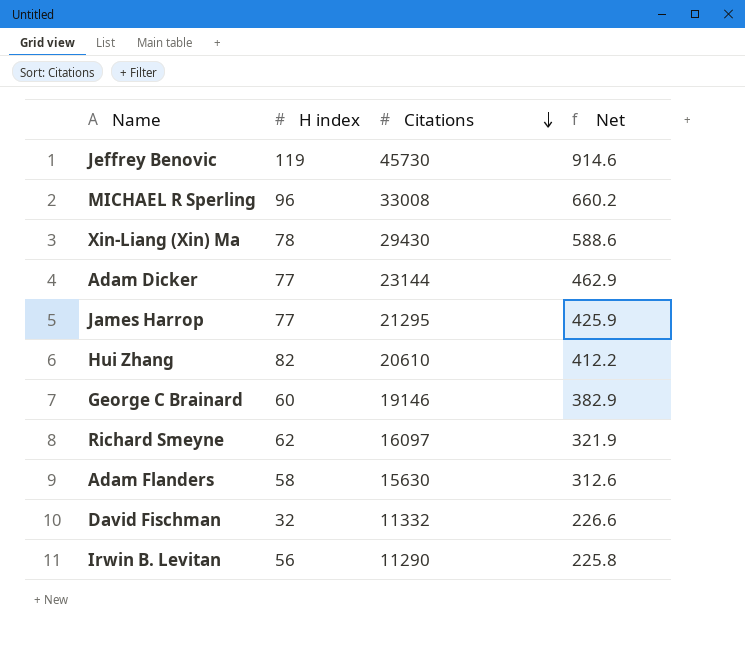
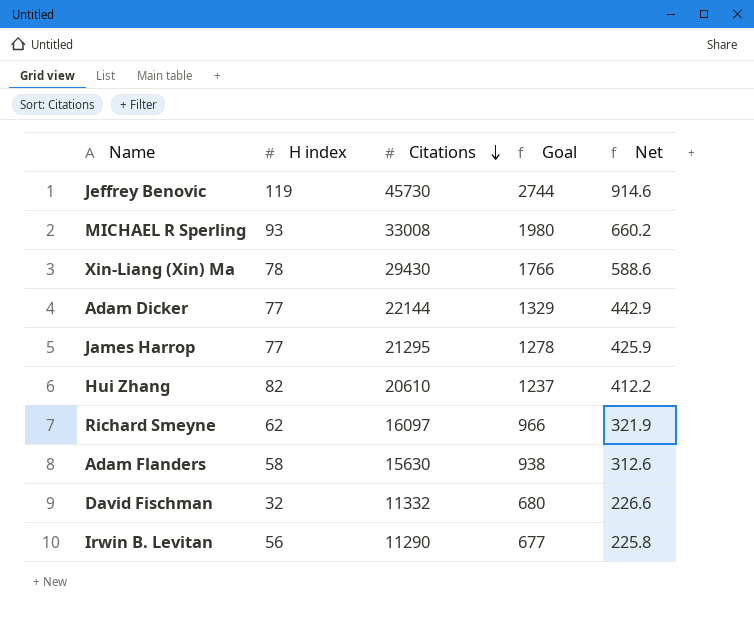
column Goal | formula: none -> [Citations] * 0.06
row George C Brainard: 60 | 19146 | 382.9 -> none
MICHAEL R Sperling | H index: 96 -> 93
Adam Dicker | Citations: 23144 -> 22144
Adam Dicker | Net: 462.9 -> 442.9

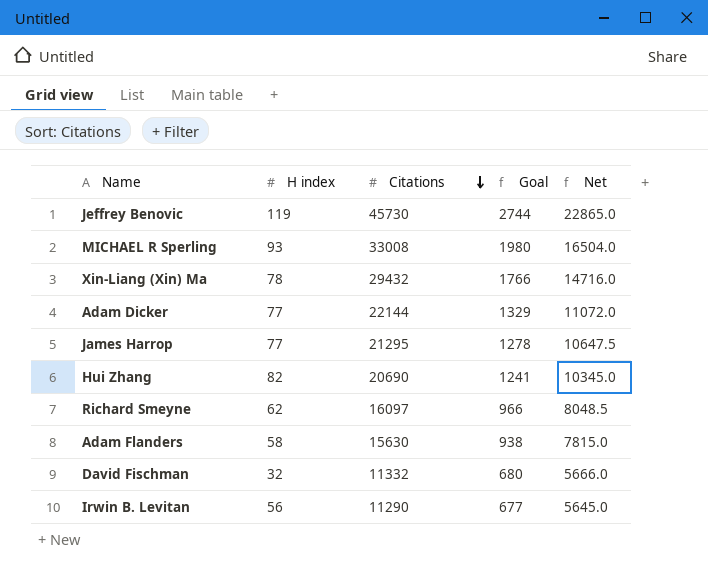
column Net | formula: [Citations] * 0.02 -> [Citations] * 0.5
Xin-Liang (Xin) Ma | Citations: 29430 -> 29432
Hui Zhang | Citations: 20610 -> 20690
Hui Zhang | Goal: 1237 -> 1241

